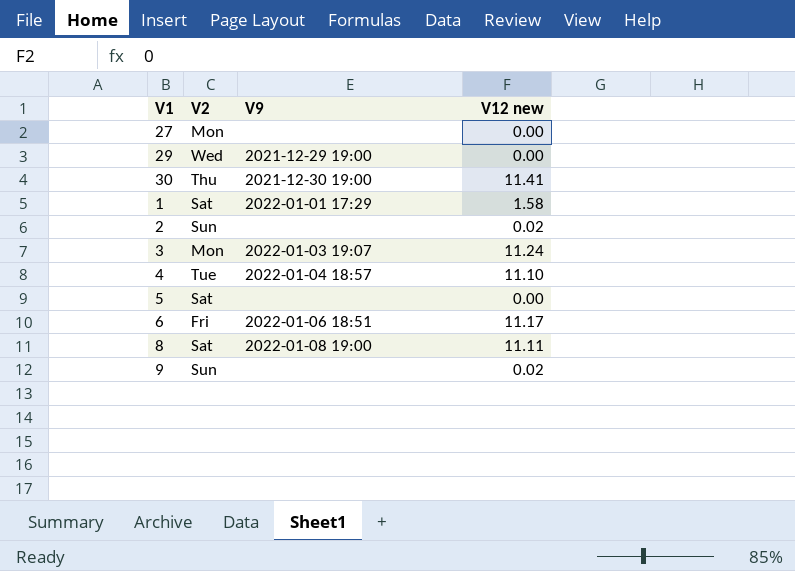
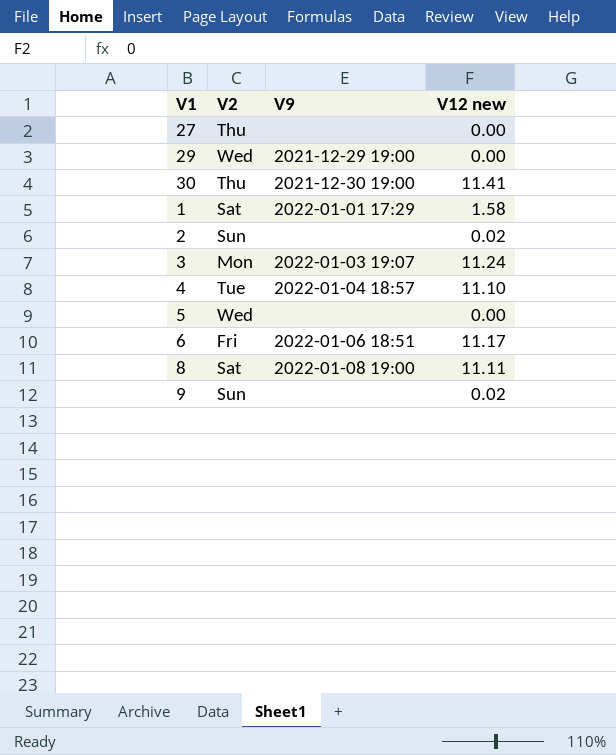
27 | V2: Mon -> Thu
5 | V2: Sat -> Wed

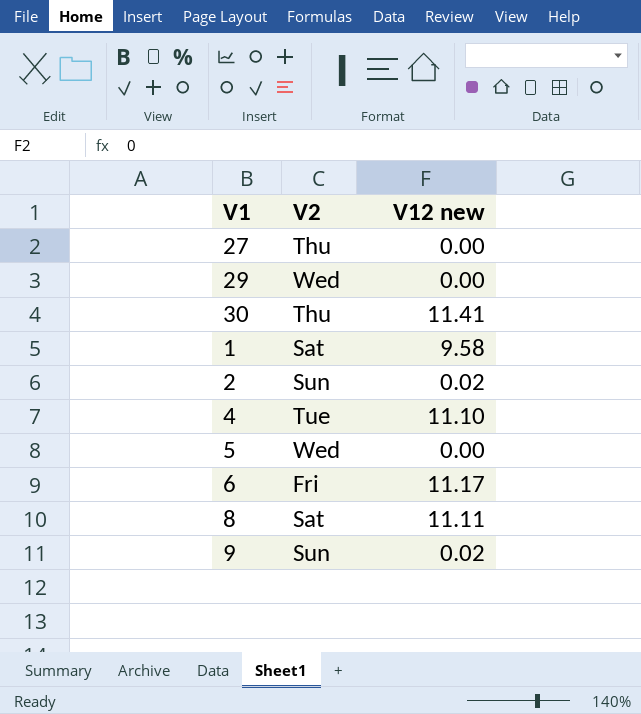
column V9 | position: 3 -> none
row 3: Mon | 2022-01-03 19:07 | 11.24 -> none
1 | V12 new: 1.58 -> 9.58

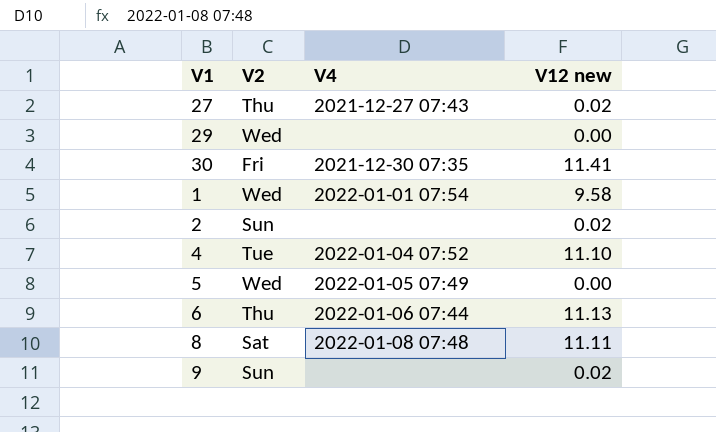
column V4 | position: none -> 3
27 | V12 new: 0.00 -> 0.02
30 | V2: Thu -> Fri
1 | V2: Sat -> Wed
6 | V2: Fri -> Thu
6 | V12 new: 11.17 -> 11.13

